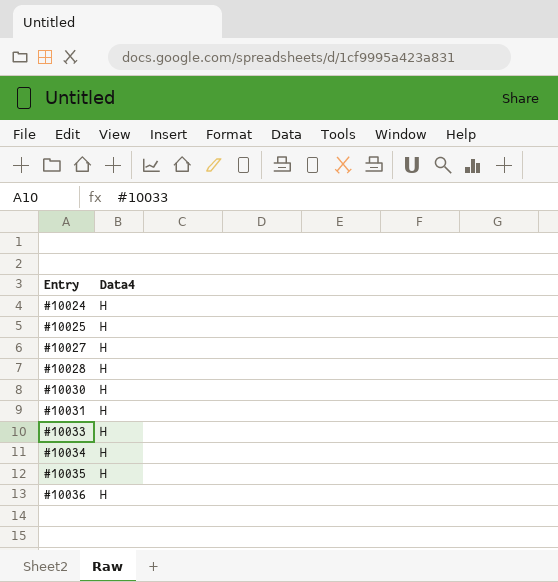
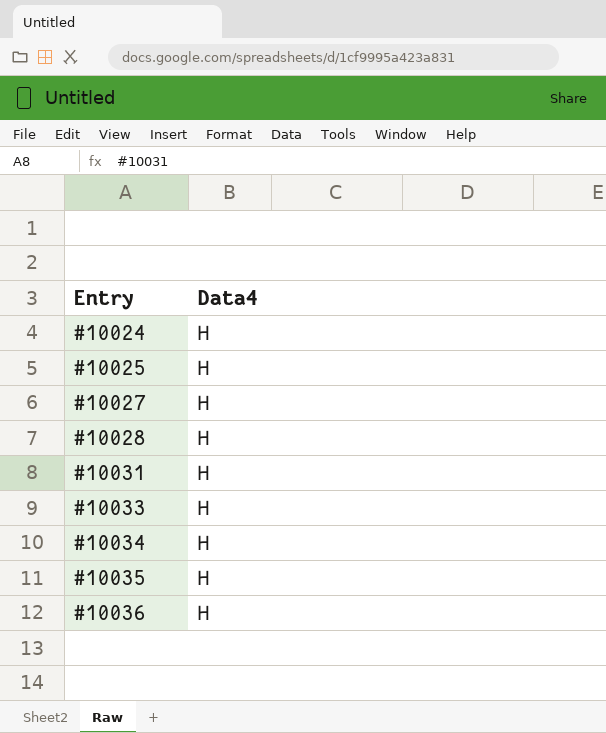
row #10030: H -> none

